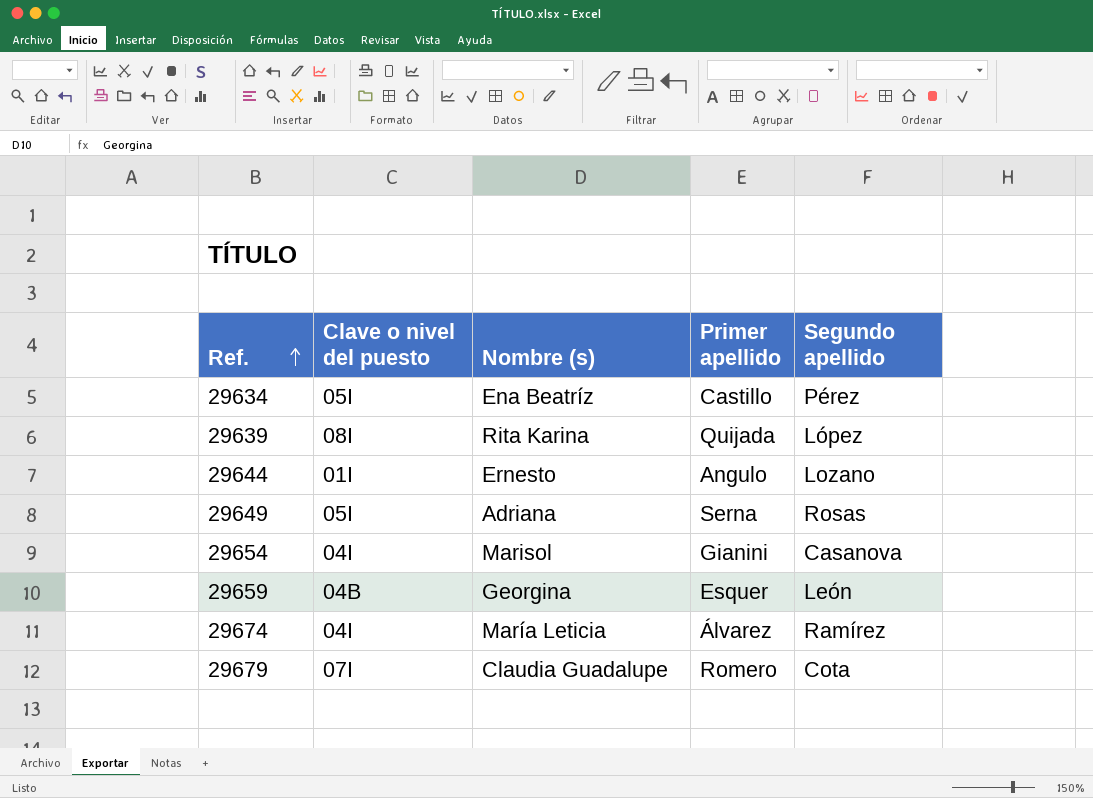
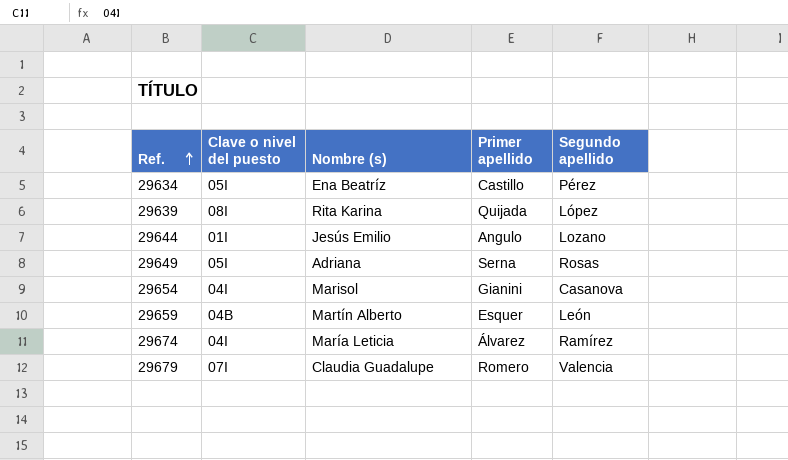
29644 | Nombre (s): Ernesto -> Jesús Emilio
29659 | Nombre (s): Georgina -> Martín Alberto
29679 | Segundo apellido: Cota -> Valencia

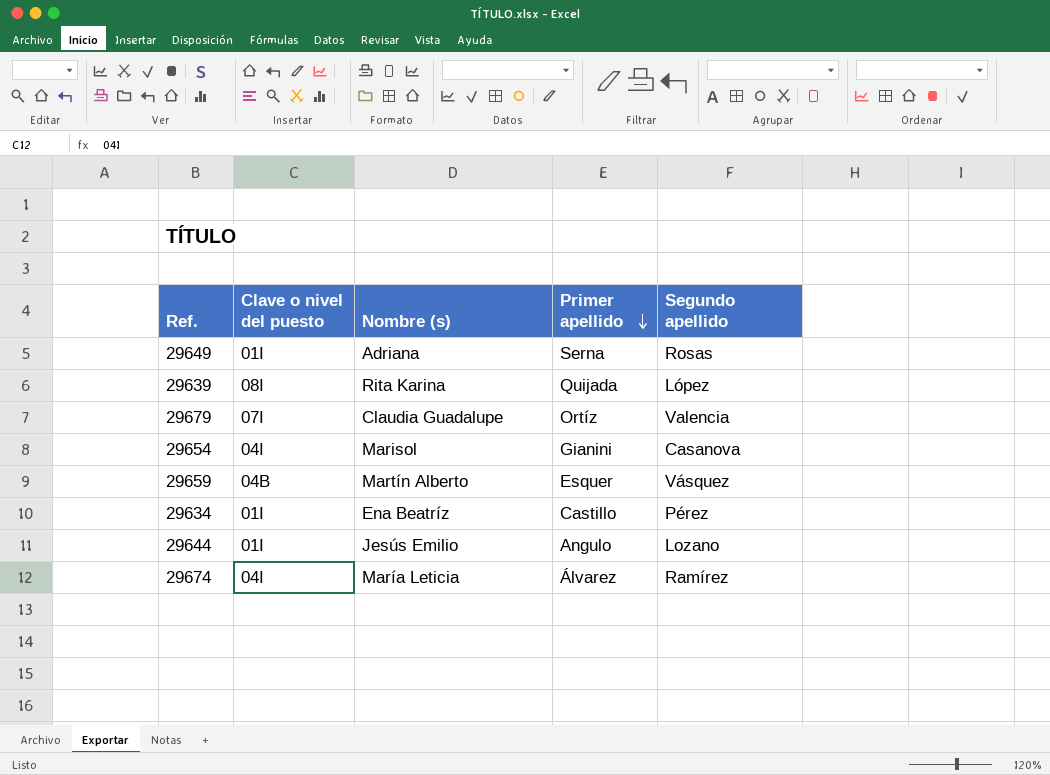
row order: Ref. ascending -> Primer apellido descending
29649 | Clave o nivel del puesto: 05I -> 01I
29679 | Primer apellido: Romero -> Ortíz
29659 | Segundo apellido: León -> Vásquez
29634 | Clave o nivel del puesto: 05I -> 01I

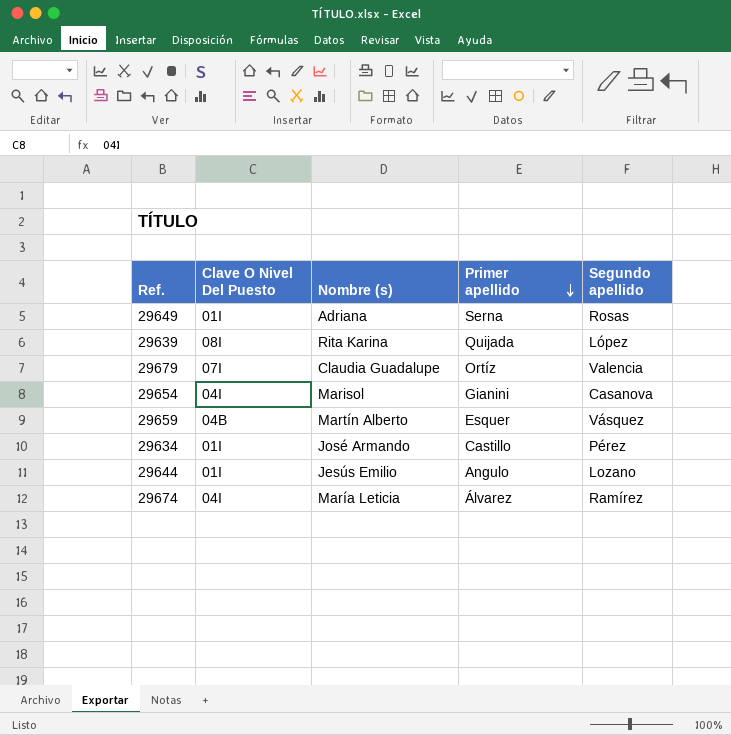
column name: Clave o nivel del puesto -> Clave O Nivel Del Puesto
29634 | Nombre (s): Ena Beatríz -> José Armando

